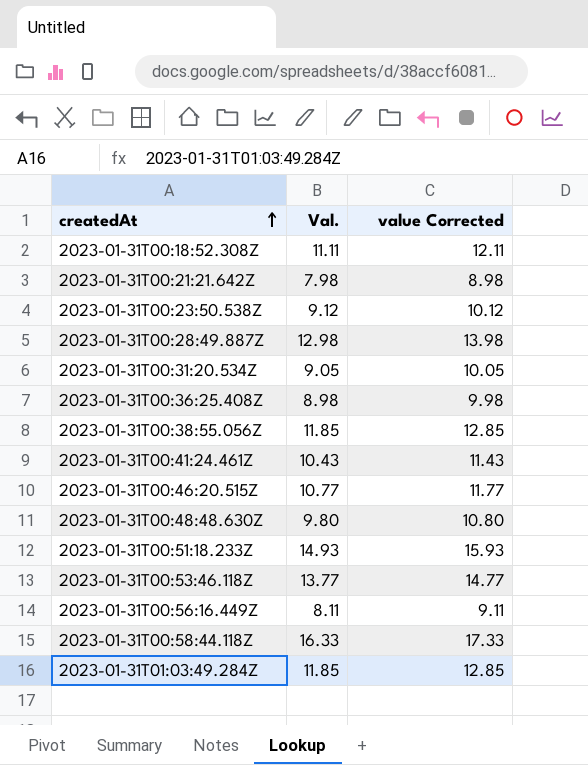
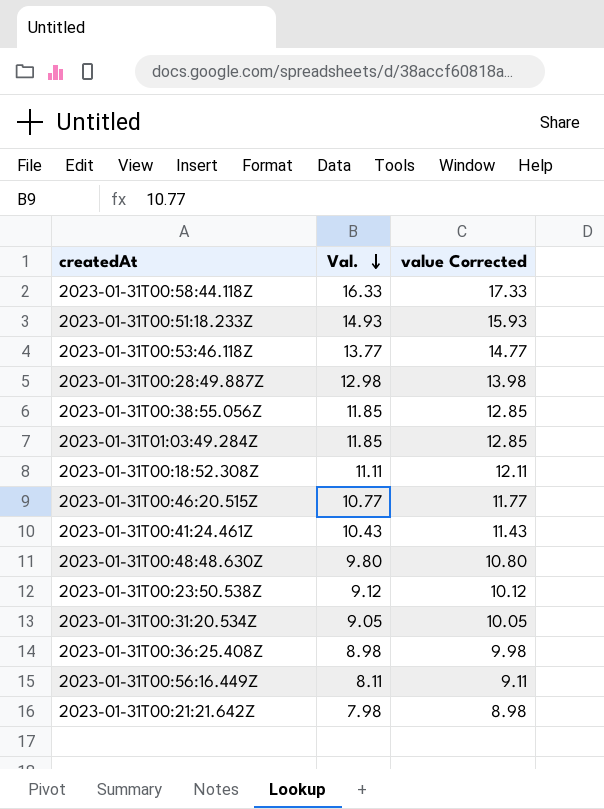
row order: createdAt ascending -> Val. descending

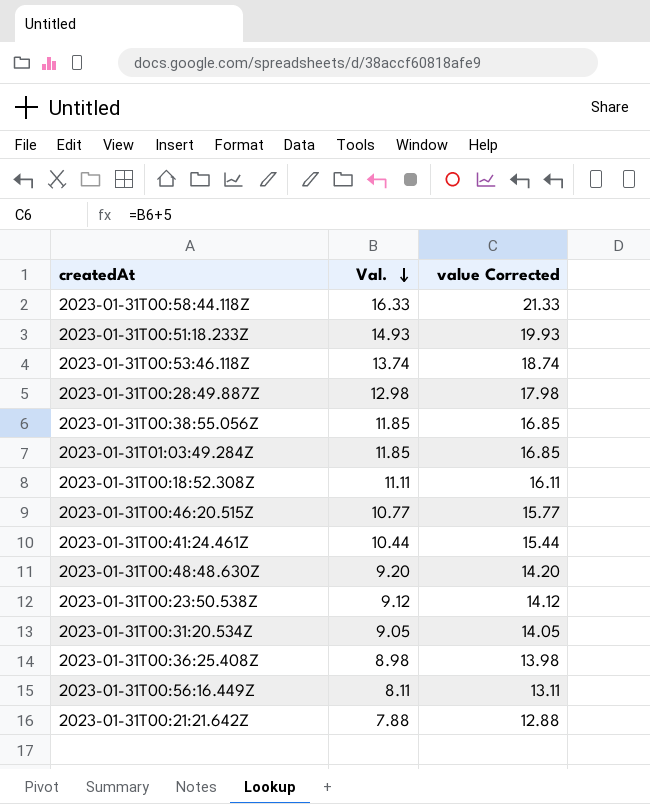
column value Corrected | formula: [Val.] + 1 -> [Val.] + 5
2023-01-31T00:53:46.118Z | Val.: 13.77 -> 13.74
2023-01-31T00:41:24.461Z | Val.: 10.43 -> 10.44
2023-01-31T00:48:48.630Z | Val.: 9.80 -> 9.20
2023-01-31T00:21:21.642Z | Val.: 7.98 -> 7.88

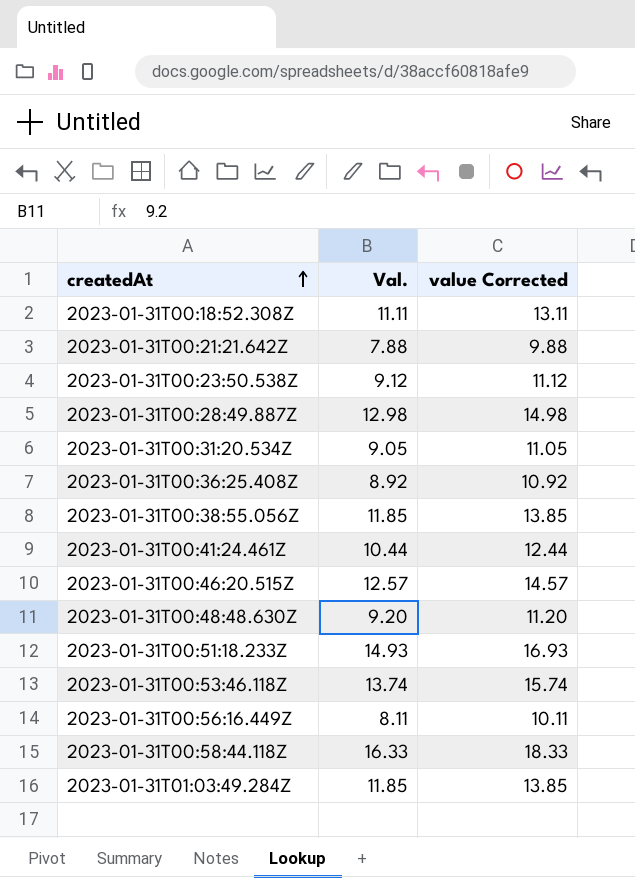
row order: Val. descending -> createdAt ascending
column value Corrected | formula: [Val.] + 5 -> [Val.] + 2
2023-01-31T00:36:25.408Z | Val.: 8.98 -> 8.92
2023-01-31T00:46:20.515Z | Val.: 10.77 -> 12.57

